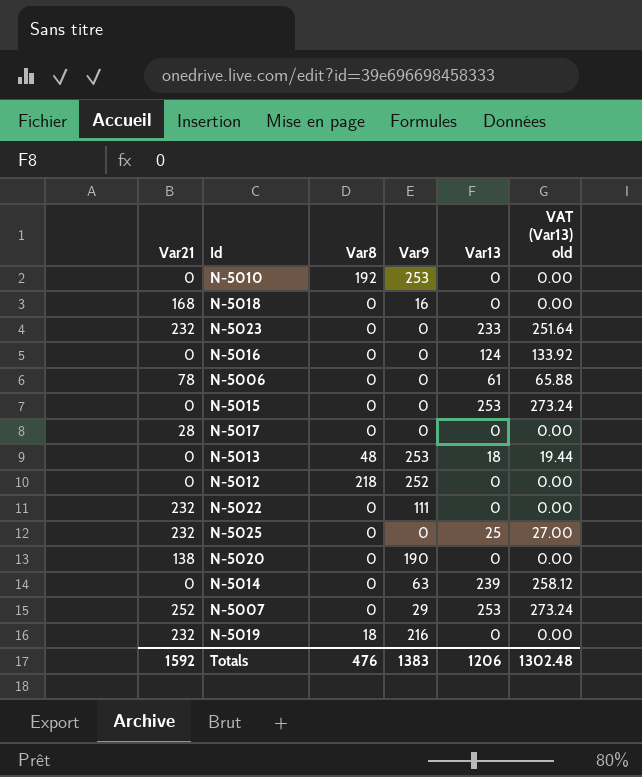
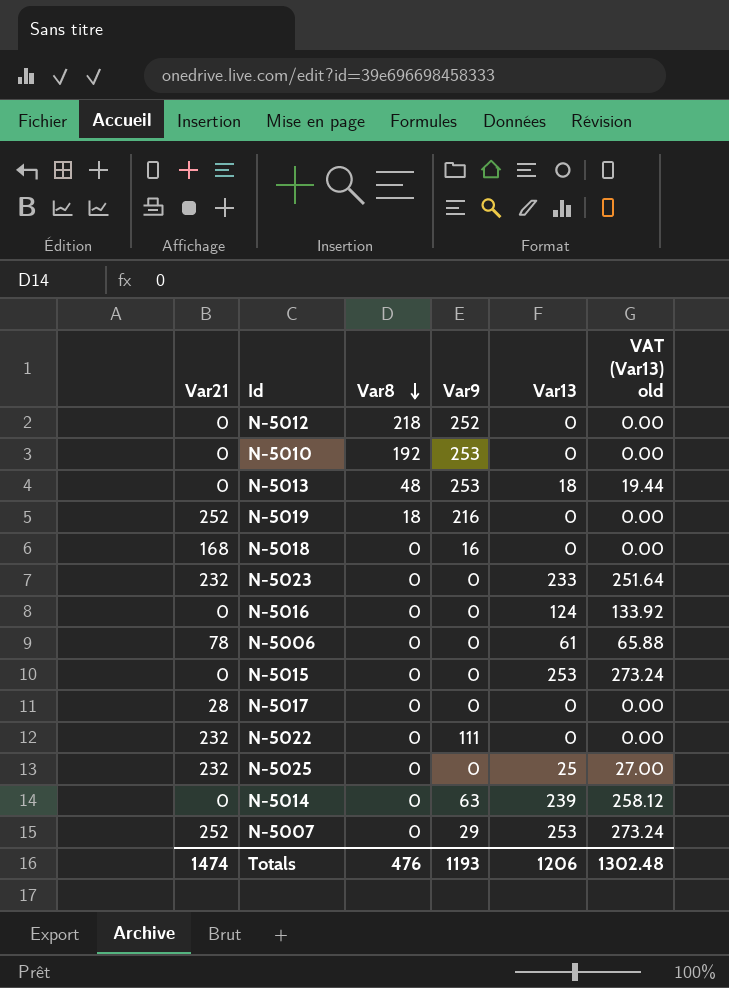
row order: none -> Var8 descending
row N-5020: 138 | 0 | 190 | 0 | 0.00 -> none
N-5019 | Var21: 232 -> 252
Totals | Var21: 1592 -> 1474
Totals | Var9: 1383 -> 1193

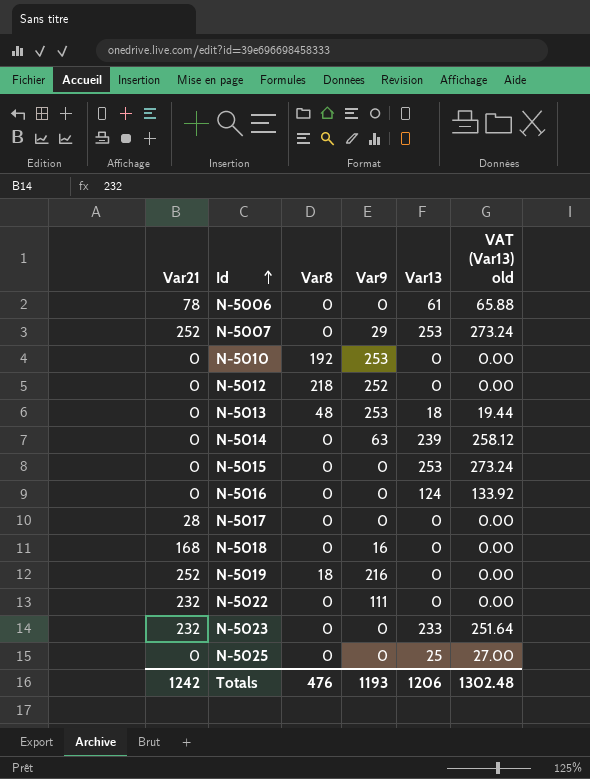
row order: Var8 descending -> Id ascending
N-5025 | Var21: 232 -> 0
Totals | Var21: 1474 -> 1242

